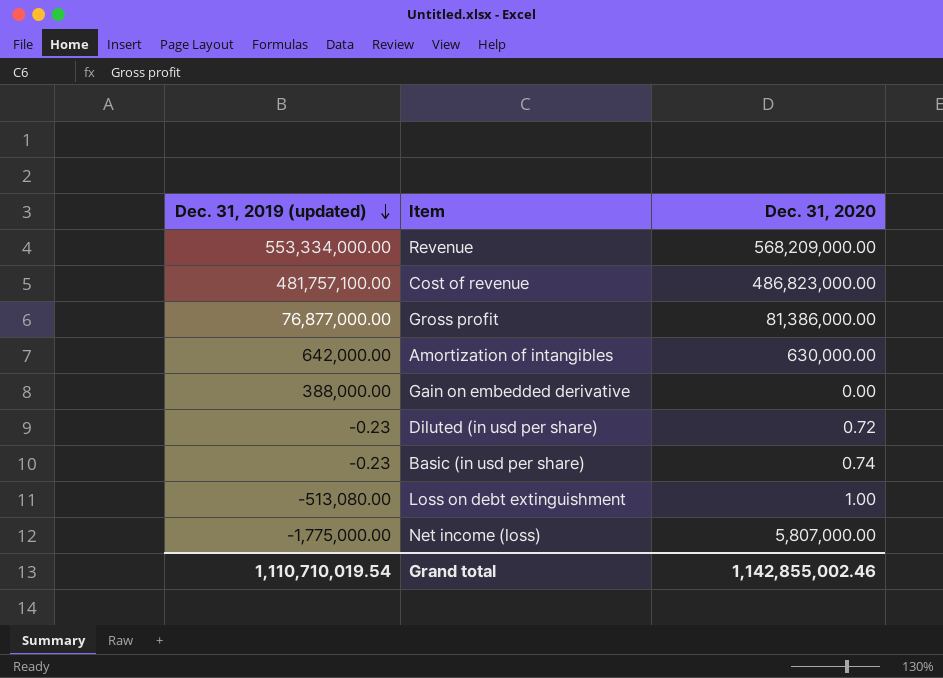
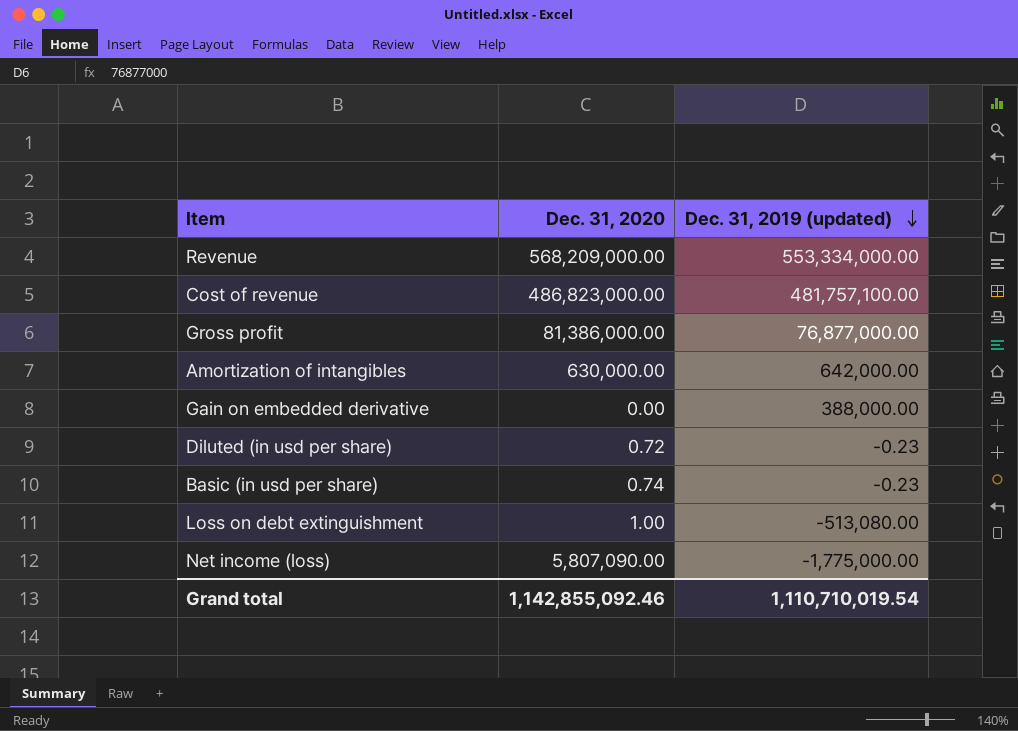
column Dec. 31, 2019 (updated) | position: 1 -> 3
Net income (loss) | Dec. 31, 2020: 5,807,000.00 -> 5,807,090.00
Grand total | Dec. 31, 2020: 1,142,855,002.46 -> 1,142,855,092.46

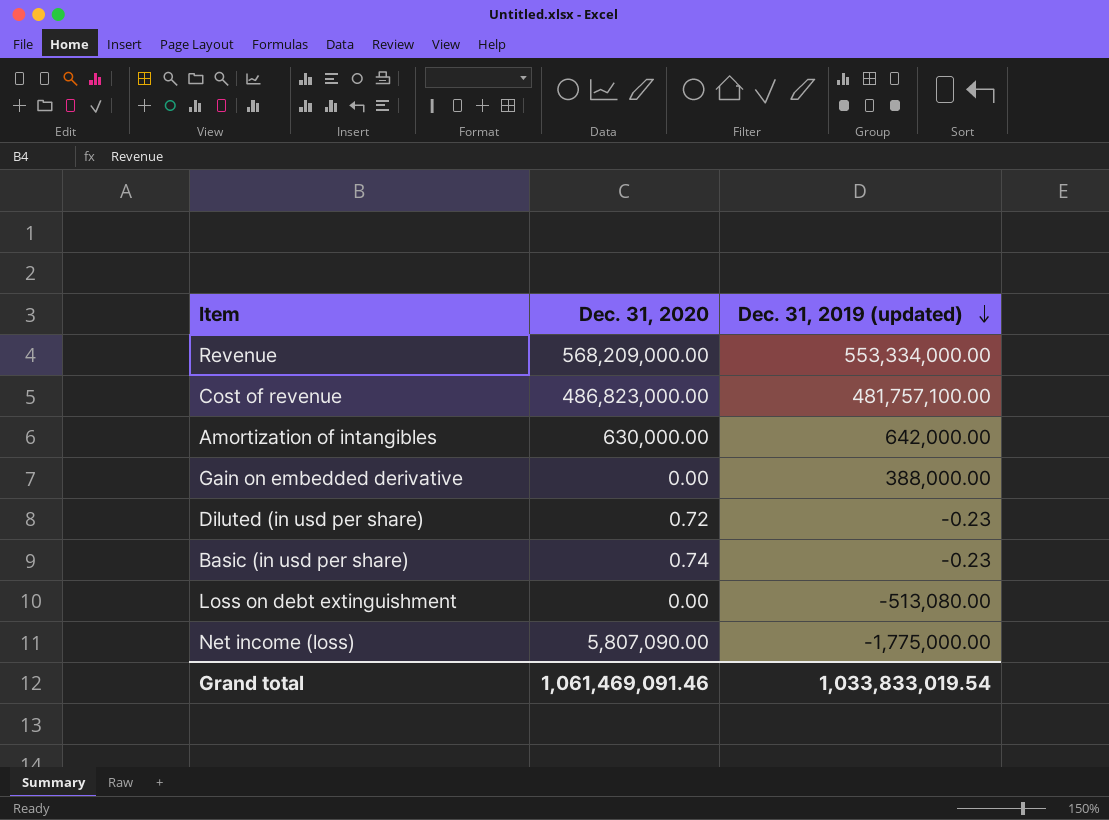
row Gross profit: 81,386,000.00 | 76,877,000.00 -> none
Loss on debt extinguishment | Dec. 31, 2020: 1.00 -> 0.00
Grand total | Dec. 31, 2020: 1,142,855,092.46 -> 1,061,469,091.46
Grand total | Dec. 31, 2019 (updated): 1,110,710,019.54 -> 1,033,833,019.54

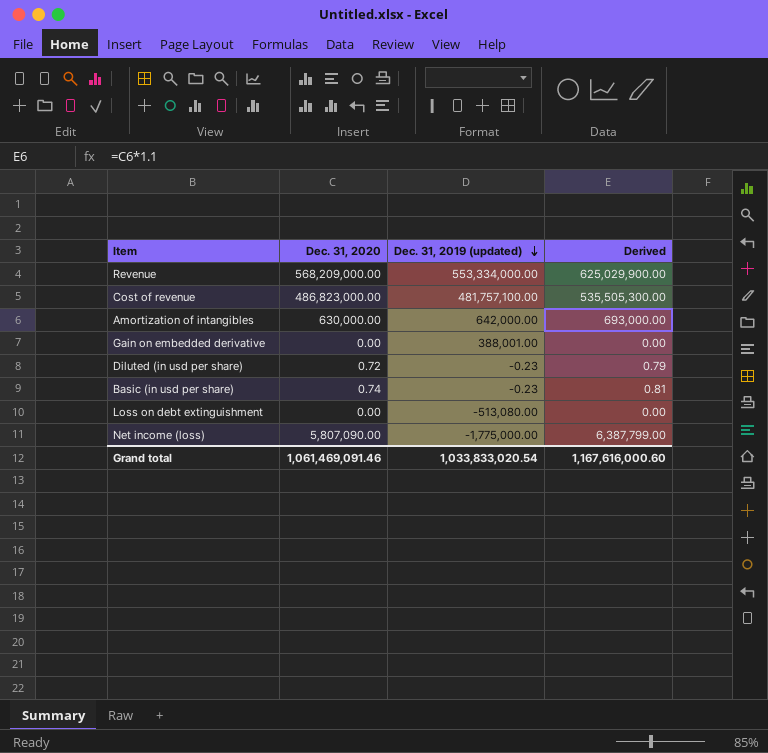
column Derived | formula: none -> [Dec. 31, 2020] * 1.1
Gain on embedded derivative | Dec. 31, 2019 (updated): 388,000.00 -> 388,001.00
Grand total | Dec. 31, 2019 (updated): 1,033,833,019.54 -> 1,033,833,020.54

